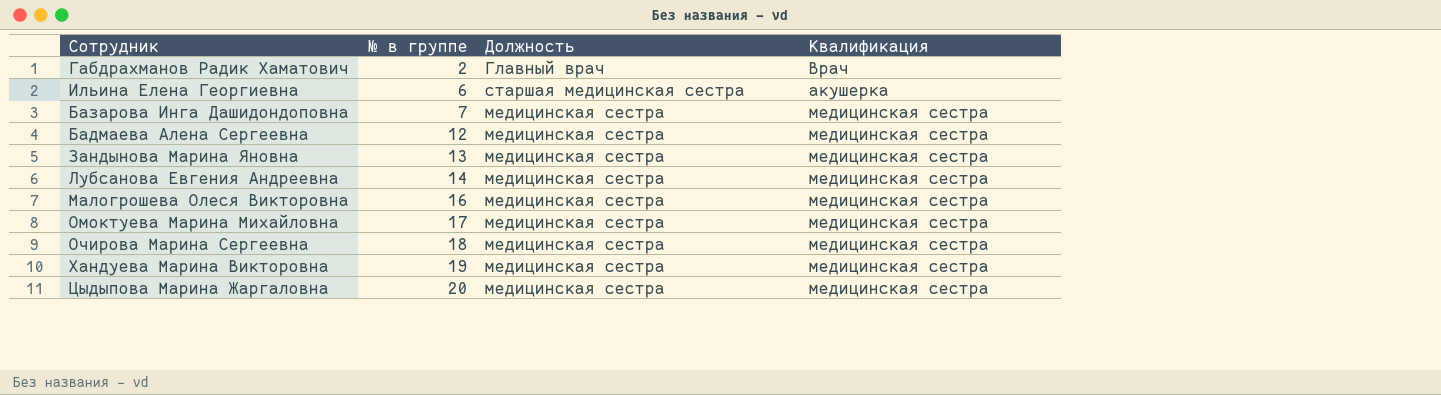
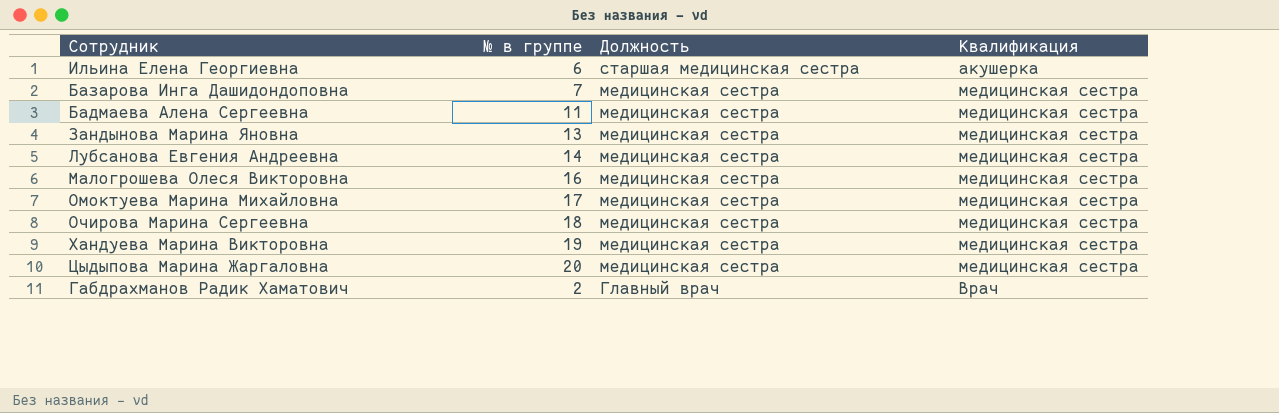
row order: № в группе ascending -> Должность descending
Бадмаева Алена Сергеевна | № в группе: 12 -> 11

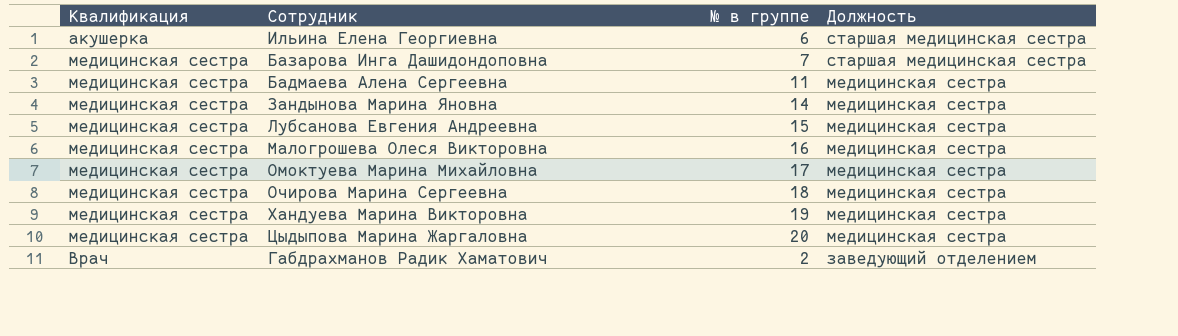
column Квалификация | position: 4 -> 1
Базарова Инга Дашидондоповна | Должность: медицинская сестра -> старшая медицинская сестра
Зандынова Марина Яновна | № в группе: 13 -> 14
Лубсанова Евгения Андреевна | № в группе: 14 -> 15
Габдрахманов Радик Хаматович | Должность: Главный врач -> заведующий отделением

